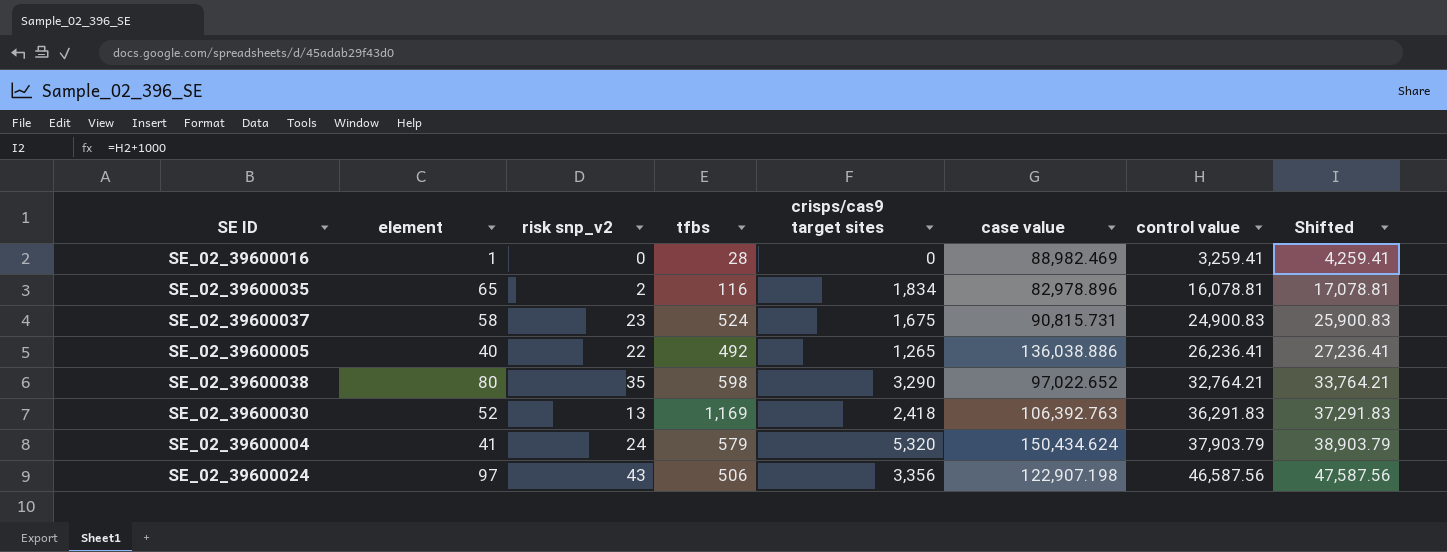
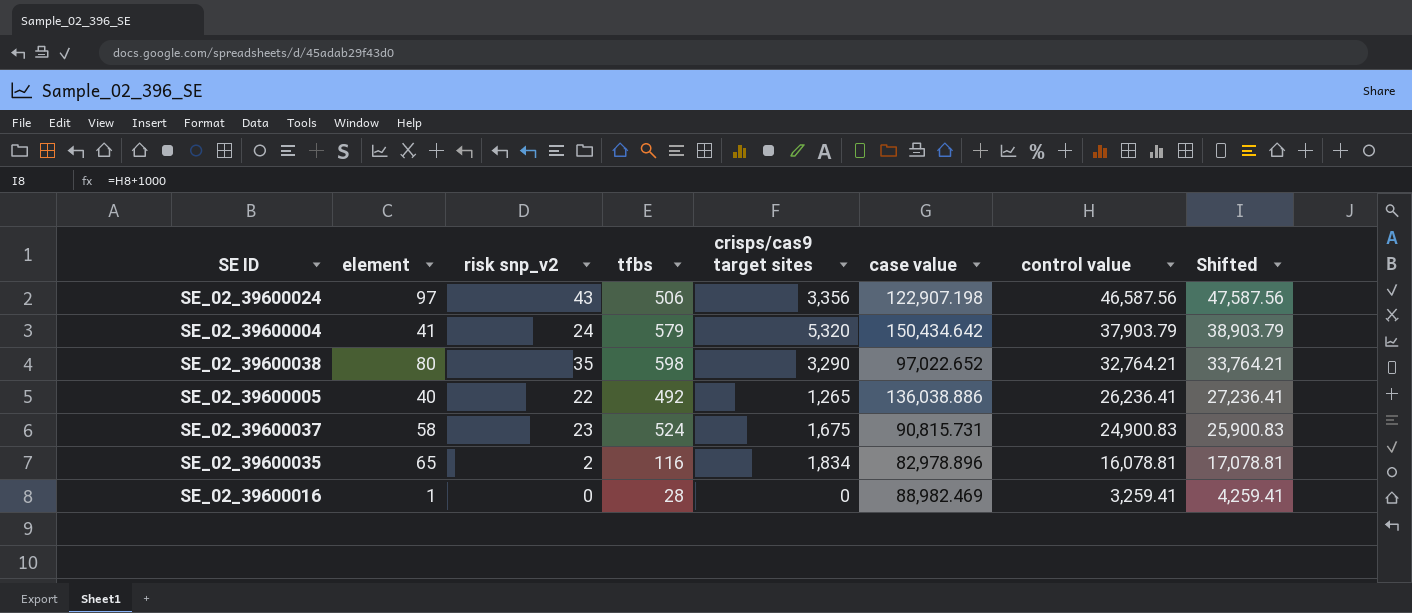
row order: control value ascending -> control value descending
row SE_02_39600030: 52 | 13 | 1,169 | 2,418 | 106,392.763 | 36,291.83 | 37,291.83 -> none
SE_02_39600004 | case value: 150,434.624 -> 150,434.642

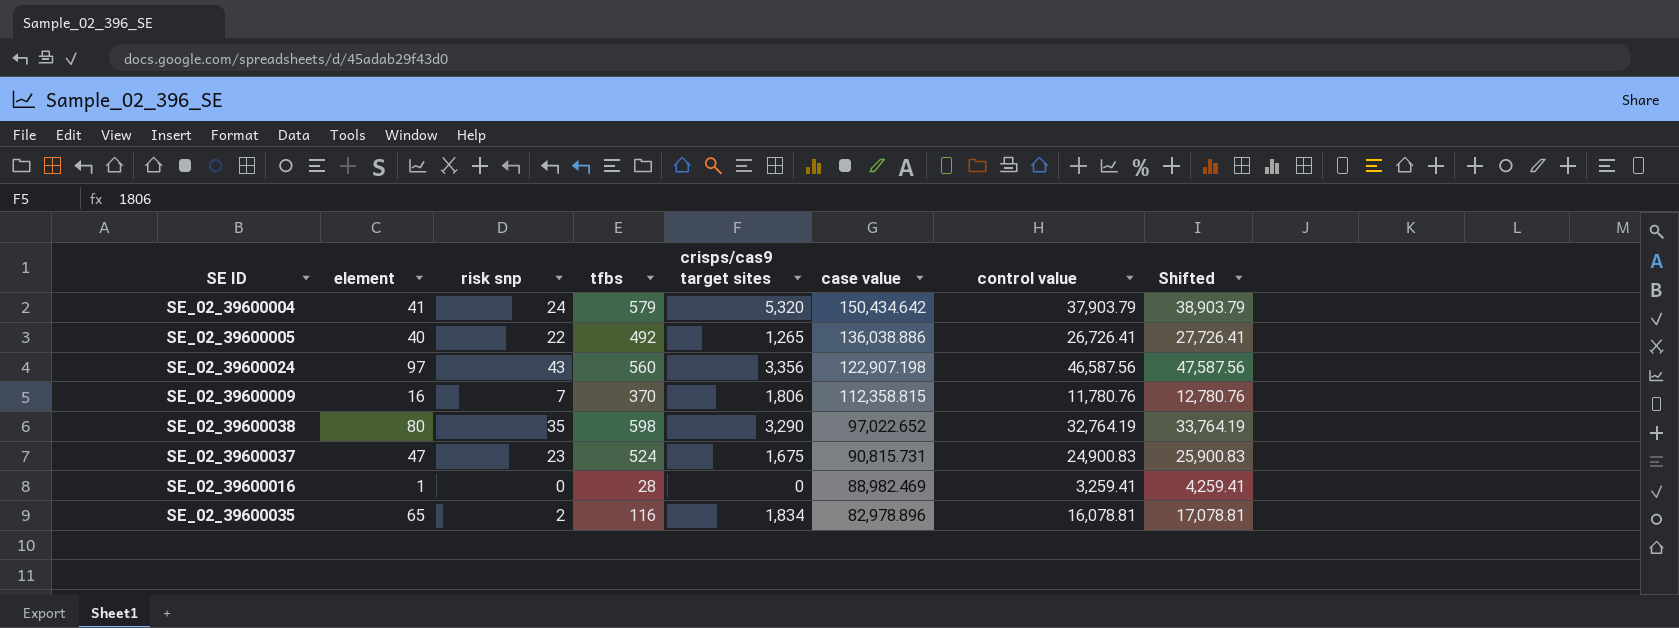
row order: control value descending -> case value descending
column name: risk snp_v2 -> risk snp
SE_02_39600005 | control value: 26,236.41 -> 26,726.41
SE_02_39600005 | Shifted: 27,236.41 -> 27,726.41
SE_02_39600024 | tfbs: 506 -> 560
row SE_02_39600009: none -> 16 | 7 | 370 | 1,806 | 112,358.815 | 11,780.76 | 12,780.76
SE_02_39600038 | control value: 32,764.21 -> 32,764.19
SE_02_39600038 | Shifted: 33,764.21 -> 33,764.19
SE_02_39600037 | element: 58 -> 47

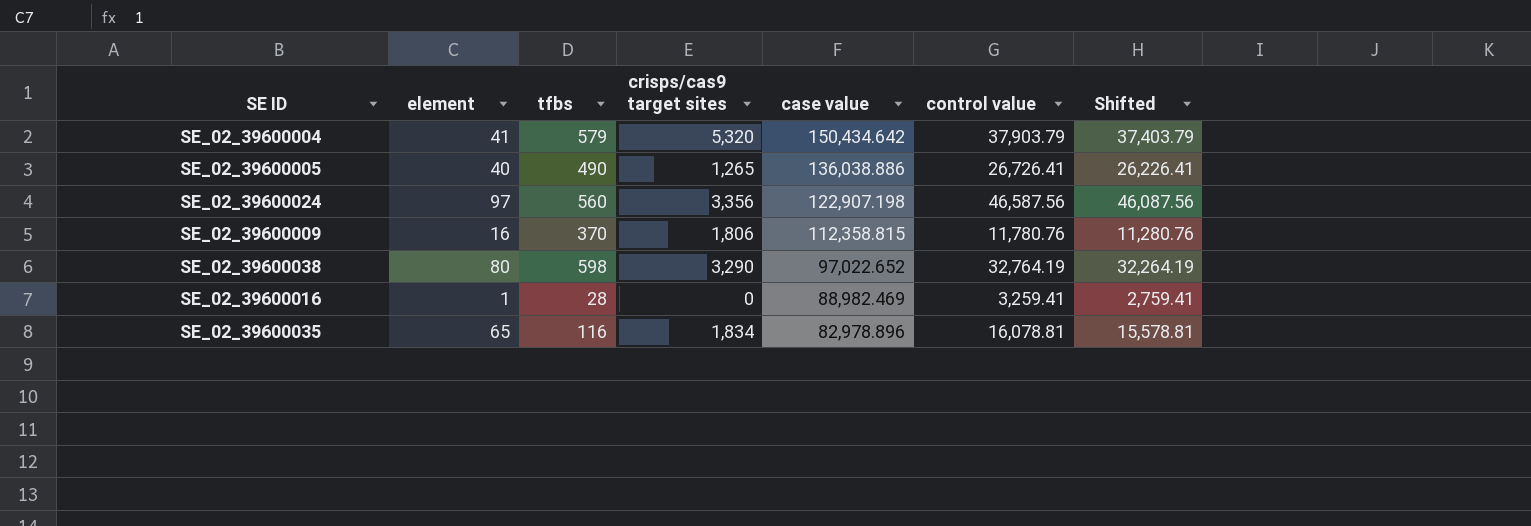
column risk snp | position: 3 -> none
column Shifted | formula: [control value] + 1000 -> [control value] - 500
row SE_02_39600037: 47 | 23 | 524 | 1,675 | 90,815.731 | 24,900.83 | 25,900.83 -> none
SE_02_39600005 | tfbs: 492 -> 490

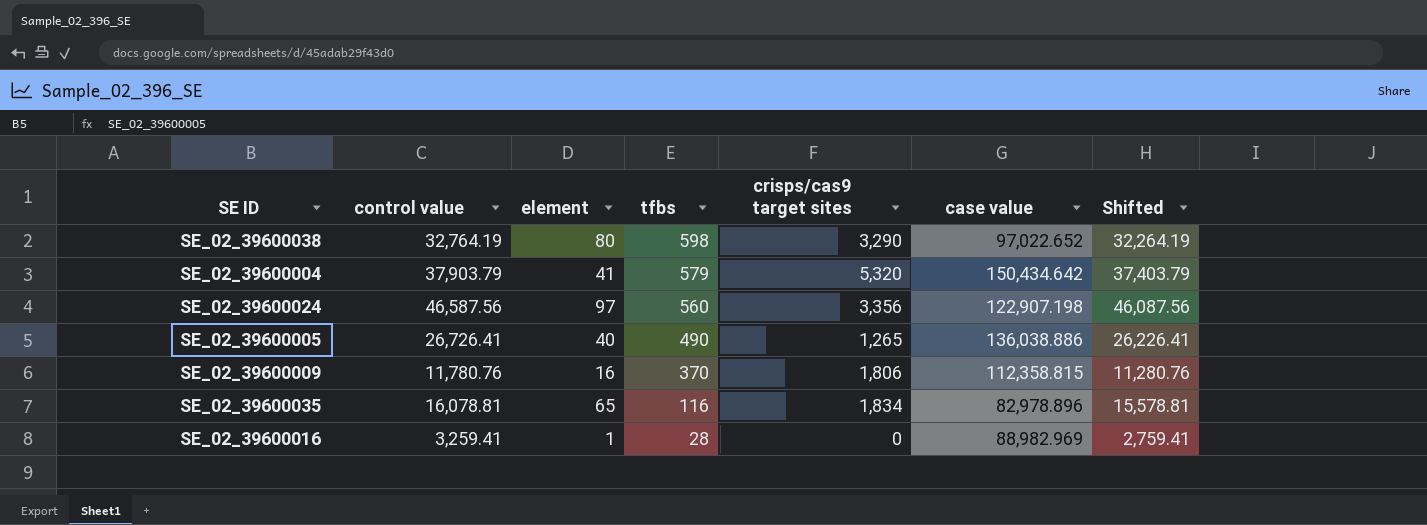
row order: case value descending -> tfbs descending
column control value | position: 6 -> 2
SE_02_39600016 | case value: 88,982.469 -> 88,982.969

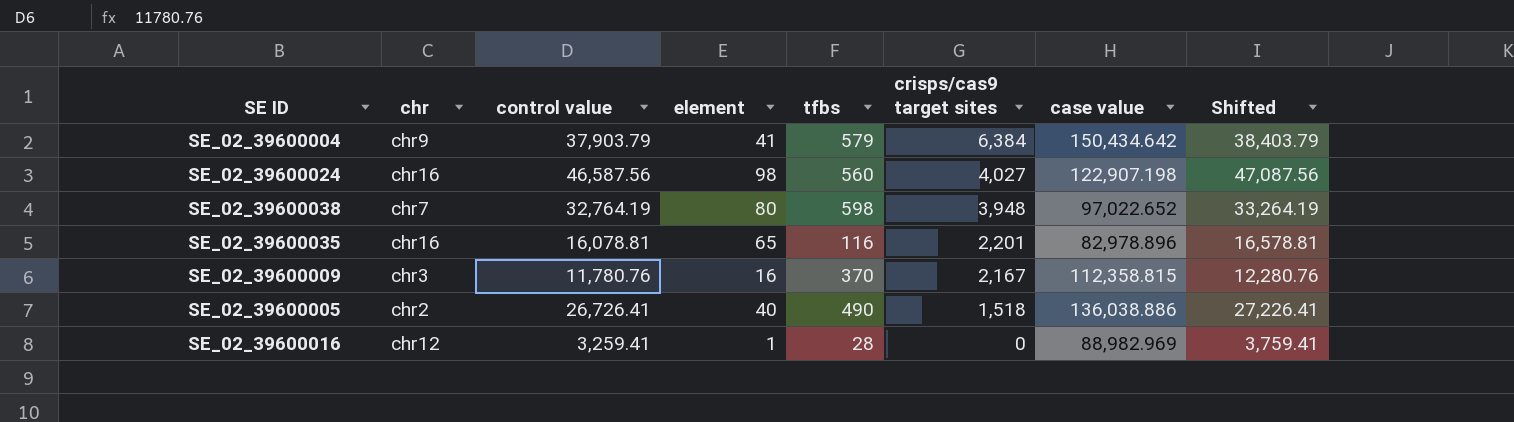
row order: tfbs descending -> crisps/cas9 target sites descending
column chr | position: none -> 2
column Shifted | formula: [control value] - 500 -> [control value] + 500
SE_02_39600004 | crisps/cas9 target sites: 5,320 -> 6,384
SE_02_39600024 | element: 97 -> 98
SE_02_39600024 | crisps/cas9 target sites: 3,356 -> 4,027
SE_02_39600038 | crisps/cas9 target sites: 3,290 -> 3,948
SE_02_39600035 | crisps/cas9 target sites: 1,834 -> 2,201
SE_02_39600009 | crisps/cas9 target sites: 1,806 -> 2,167
SE_02_39600005 | crisps/cas9 target sites: 1,265 -> 1,518

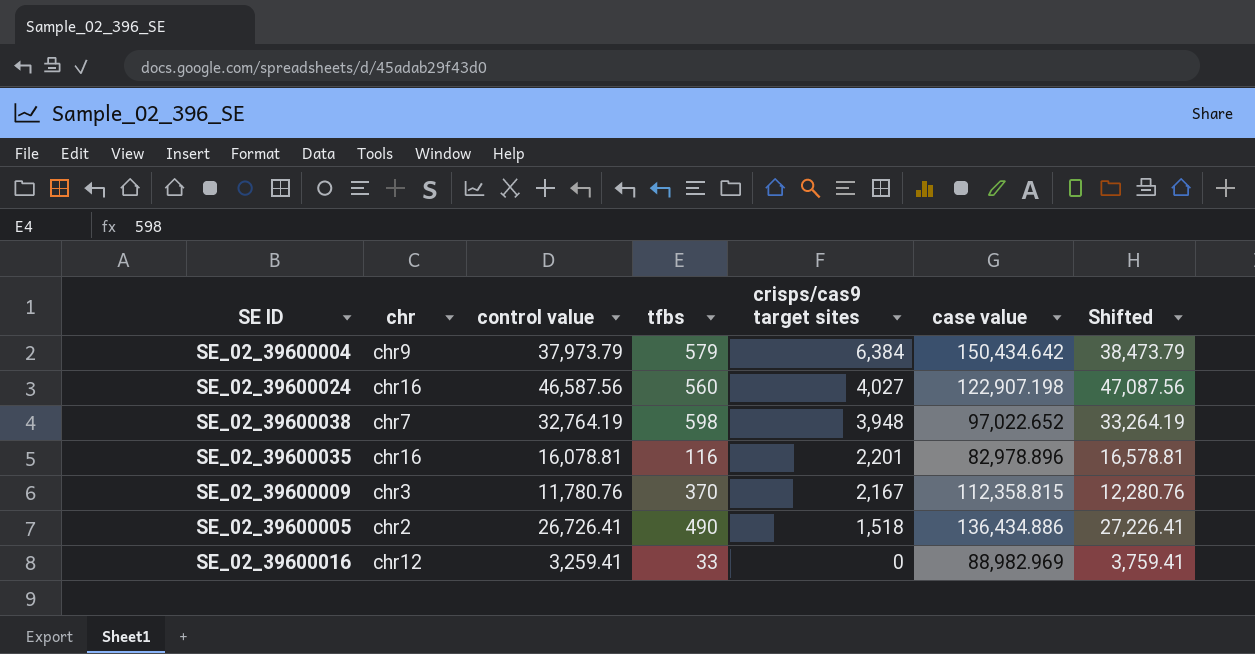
column element | position: 4 -> none
SE_02_39600004 | control value: 37,903.79 -> 37,973.79
SE_02_39600004 | Shifted: 38,403.79 -> 38,473.79
SE_02_39600005 | case value: 136,038.886 -> 136,434.886
SE_02_39600016 | tfbs: 28 -> 33

